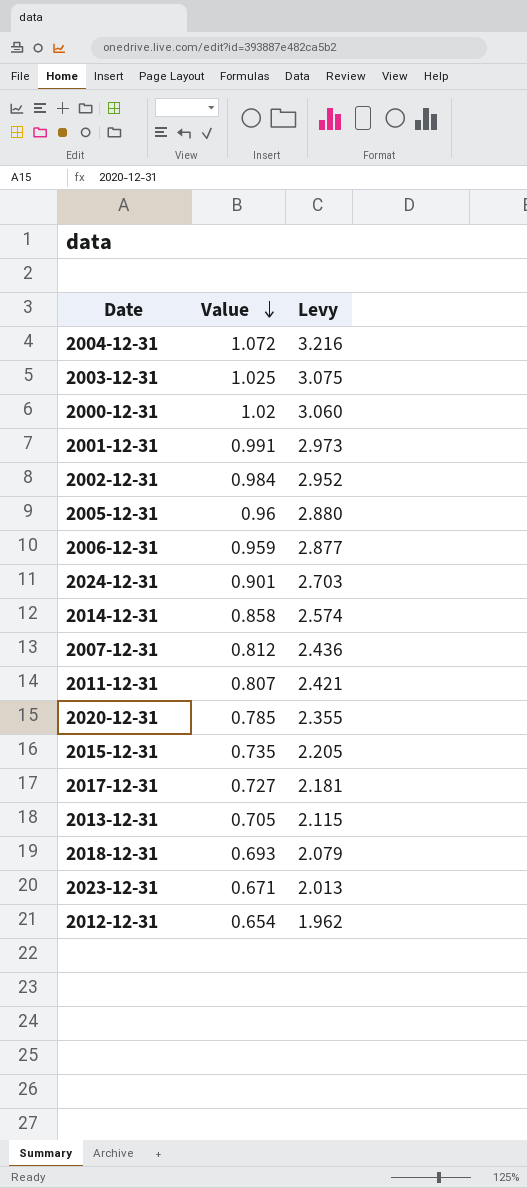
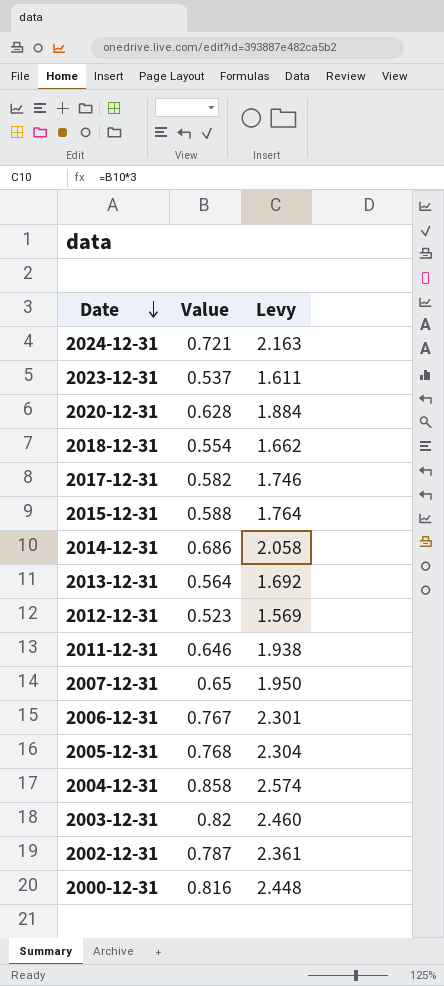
row order: Value descending -> Date descending
row 2001-12-31: 0.991 | 2.973 -> none
2024-12-31 | Value: 0.901 -> 0.721
2024-12-31 | Levy: 2.703 -> 2.163
2023-12-31 | Value: 0.671 -> 0.537
2023-12-31 | Levy: 2.013 -> 1.611
2020-12-31 | Value: 0.785 -> 0.628
2020-12-31 | Levy: 2.355 -> 1.884
2018-12-31 | Value: 0.693 -> 0.554
2018-12-31 | Levy: 2.079 -> 1.662
2017-12-31 | Value: 0.727 -> 0.582
2017-12-31 | Levy: 2.181 -> 1.746
2015-12-31 | Value: 0.735 -> 0.588
2015-12-31 | Levy: 2.205 -> 1.764
2014-12-31 | Value: 0.858 -> 0.686
2014-12-31 | Levy: 2.574 -> 2.058
2013-12-31 | Value: 0.705 -> 0.564
2013-12-31 | Levy: 2.115 -> 1.692
2012-12-31 | Value: 0.654 -> 0.523
2012-12-31 | Levy: 1.962 -> 1.569
2011-12-31 | Value: 0.807 -> 0.646
2011-12-31 | Levy: 2.421 -> 1.938
2007-12-31 | Value: 0.812 -> 0.65
2007-12-31 | Levy: 2.436 -> 1.950
2006-12-31 | Value: 0.959 -> 0.767
2006-12-31 | Levy: 2.877 -> 2.301
2005-12-31 | Value: 0.96 -> 0.768
2005-12-31 | Levy: 2.880 -> 2.304
2004-12-31 | Value: 1.072 -> 0.858
2004-12-31 | Levy: 3.216 -> 2.574
2003-12-31 | Value: 1.025 -> 0.82
2003-12-31 | Levy: 3.075 -> 2.460
2002-12-31 | Value: 0.984 -> 0.787
2002-12-31 | Levy: 2.952 -> 2.361
2000-12-31 | Value: 1.02 -> 0.816
2000-12-31 | Levy: 3.060 -> 2.448

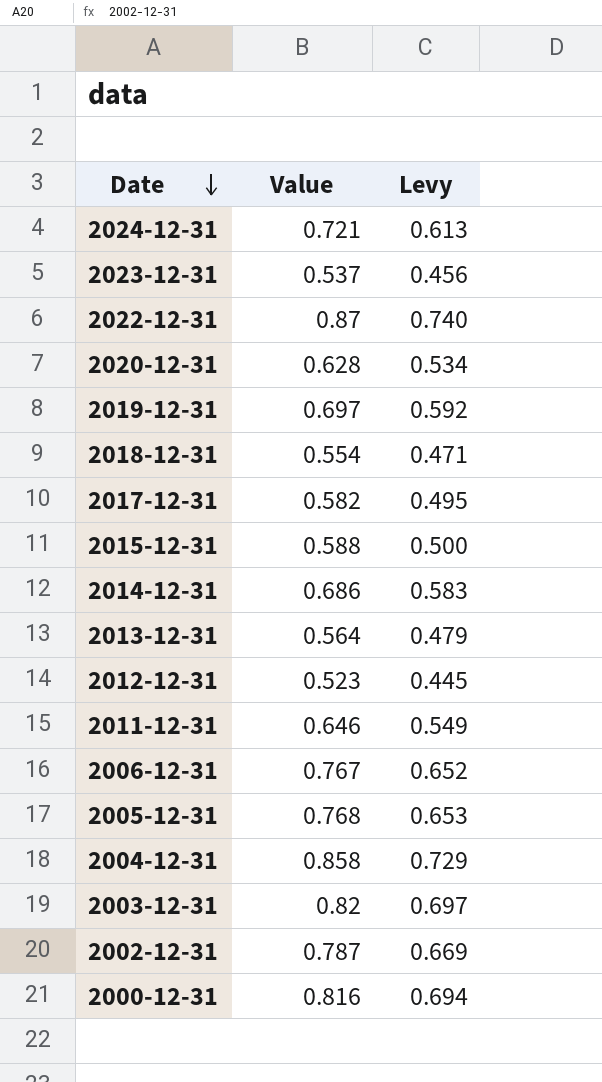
column Levy | formula: [Value] * 3 -> [Value] * 0.85
row 2007-12-31: 0.65 | 1.950 -> none
row 2022-12-31: none -> 0.87 | 0.740
row 2019-12-31: none -> 0.697 | 0.592

